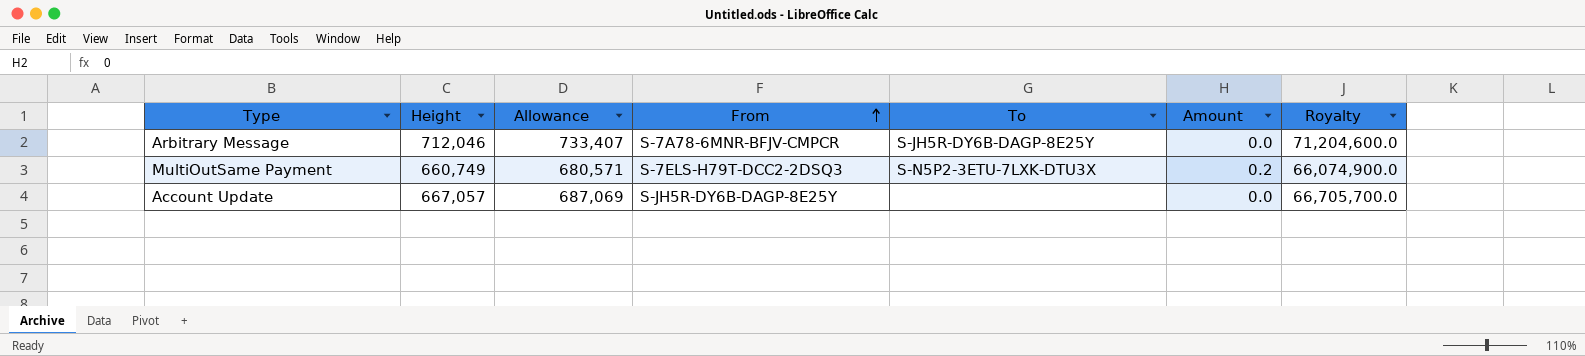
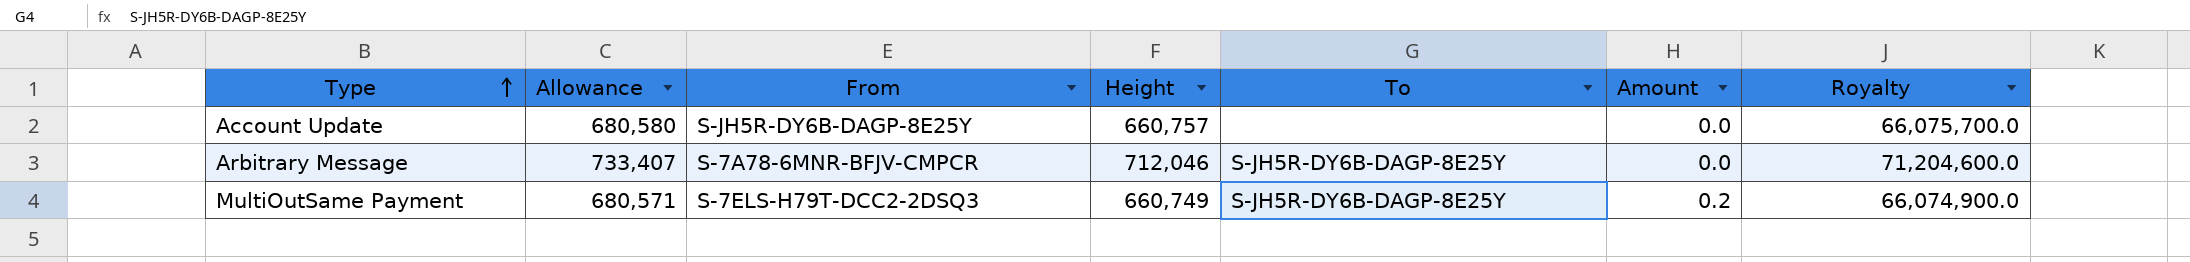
row order: From ascending -> Type ascending
column Height | position: 2 -> 4
Account Update | Allowance: 687,069 -> 680,580
Account Update | Height: 667,057 -> 660,757
Account Update | Royalty: 66,705,700.0 -> 66,075,700.0
MultiOutSame Payment | To: S-N5P2-3ETU-7LXK-DTU3X -> S-JH5R-DY6B-DAGP-8E25Y

